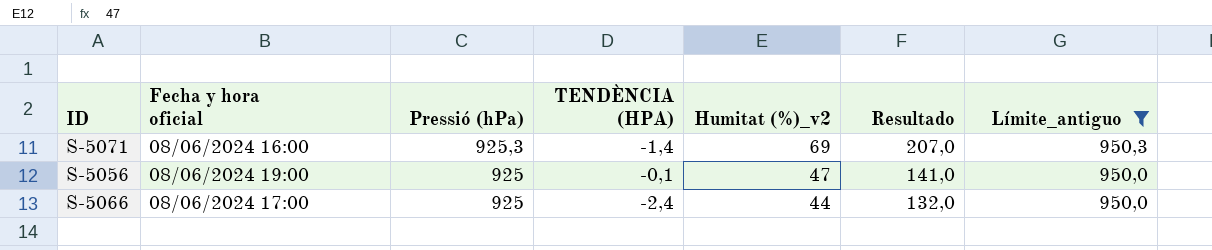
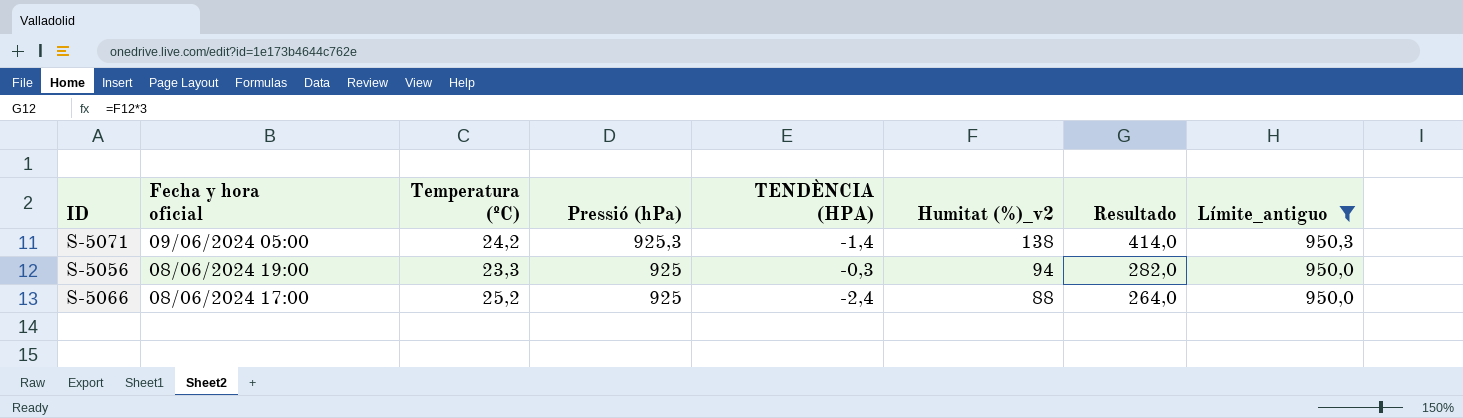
column Temperatura (ºC) | position: none -> 3
S-5071 | Fecha y hora oficial: 08/06/2024 16:00 -> 09/06/2024 05:00
S-5071 | Humitat (%)_v2: 69 -> 138
S-5071 | Resultado: 207,0 -> 414,0
S-5056 | TENDÈNCIA (HPA): -0,1 -> -0,3
S-5056 | Humitat (%)_v2: 47 -> 94
S-5056 | Resultado: 141,0 -> 282,0
S-5066 | Humitat (%)_v2: 44 -> 88
S-5066 | Resultado: 132,0 -> 264,0

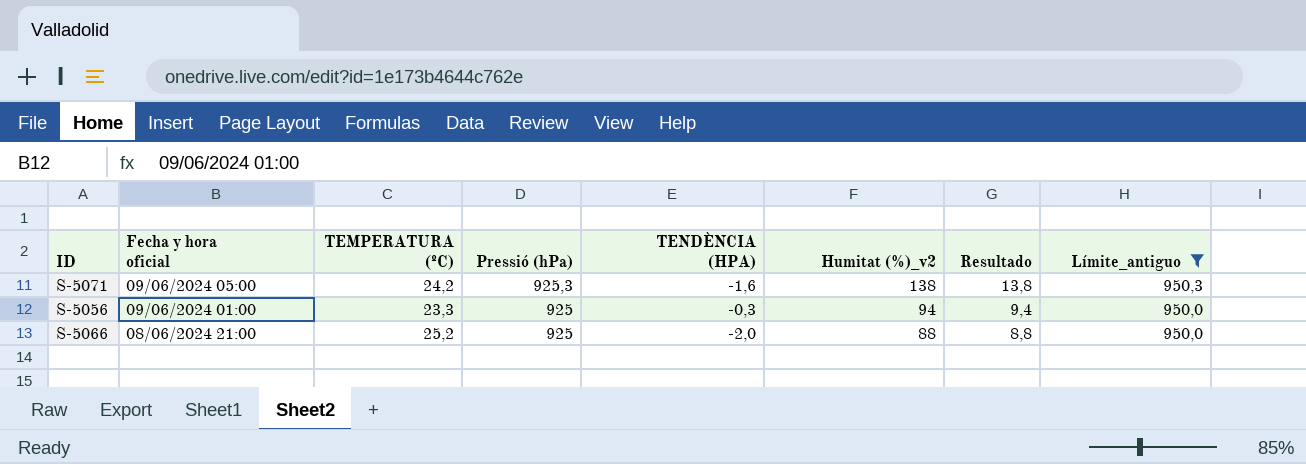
column name: Temperatura (ºC) -> TEMPERATURA (ºC)
column Resultado | formula: [Humitat (%)_v2] * 3 -> [Humitat (%)_v2] * 0,1
S-5071 | TENDÈNCIA (HPA): -1,4 -> -1,6
S-5056 | Fecha y hora oficial: 08/06/2024 19:00 -> 09/06/2024 01:00
S-5066 | Fecha y hora oficial: 08/06/2024 17:00 -> 08/06/2024 21:00
S-5066 | TENDÈNCIA (HPA): -2,4 -> -2,0

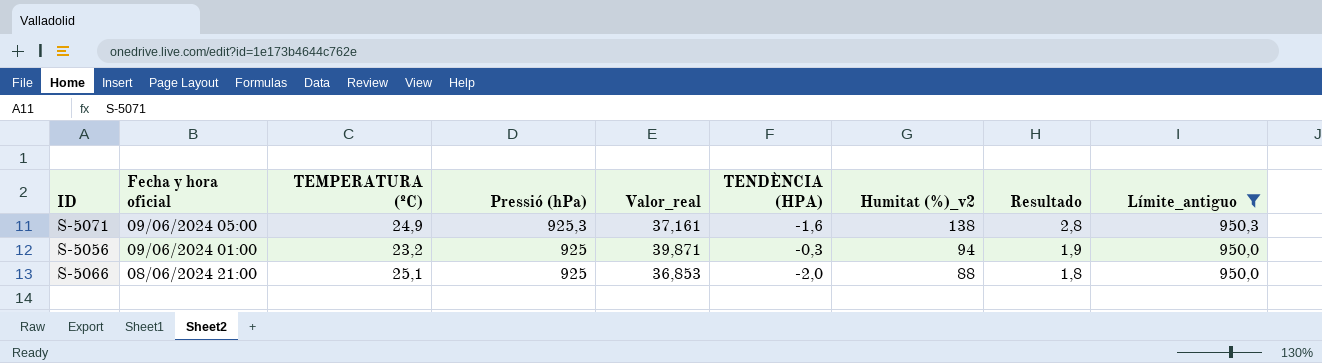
column Valor_real | formula: none -> [Pressió (hPa)] / [TEMPERATURA (ºC)]
column Resultado | formula: [Humitat (%)_v2] * 0,1 -> [Humitat (%)_v2] * 0,02
S-5071 | TEMPERATURA (ºC): 24,2 -> 24,9
S-5056 | TEMPERATURA (ºC): 23,3 -> 23,2
S-5066 | TEMPERATURA (ºC): 25,2 -> 25,1

